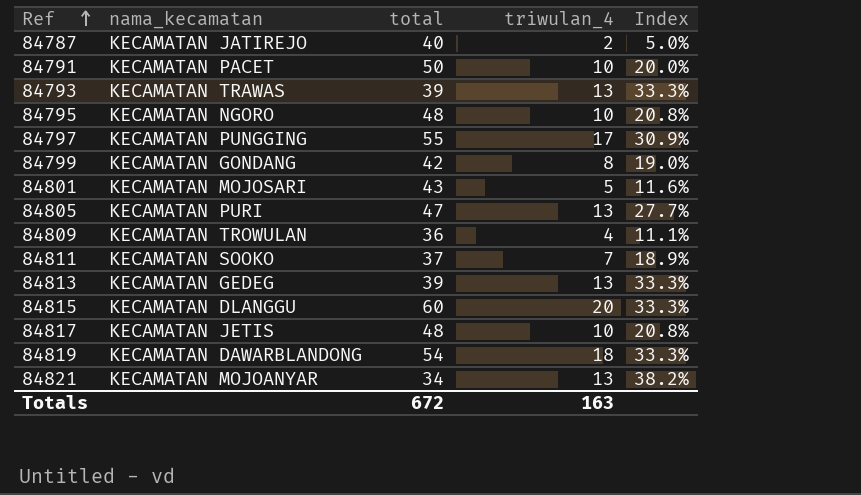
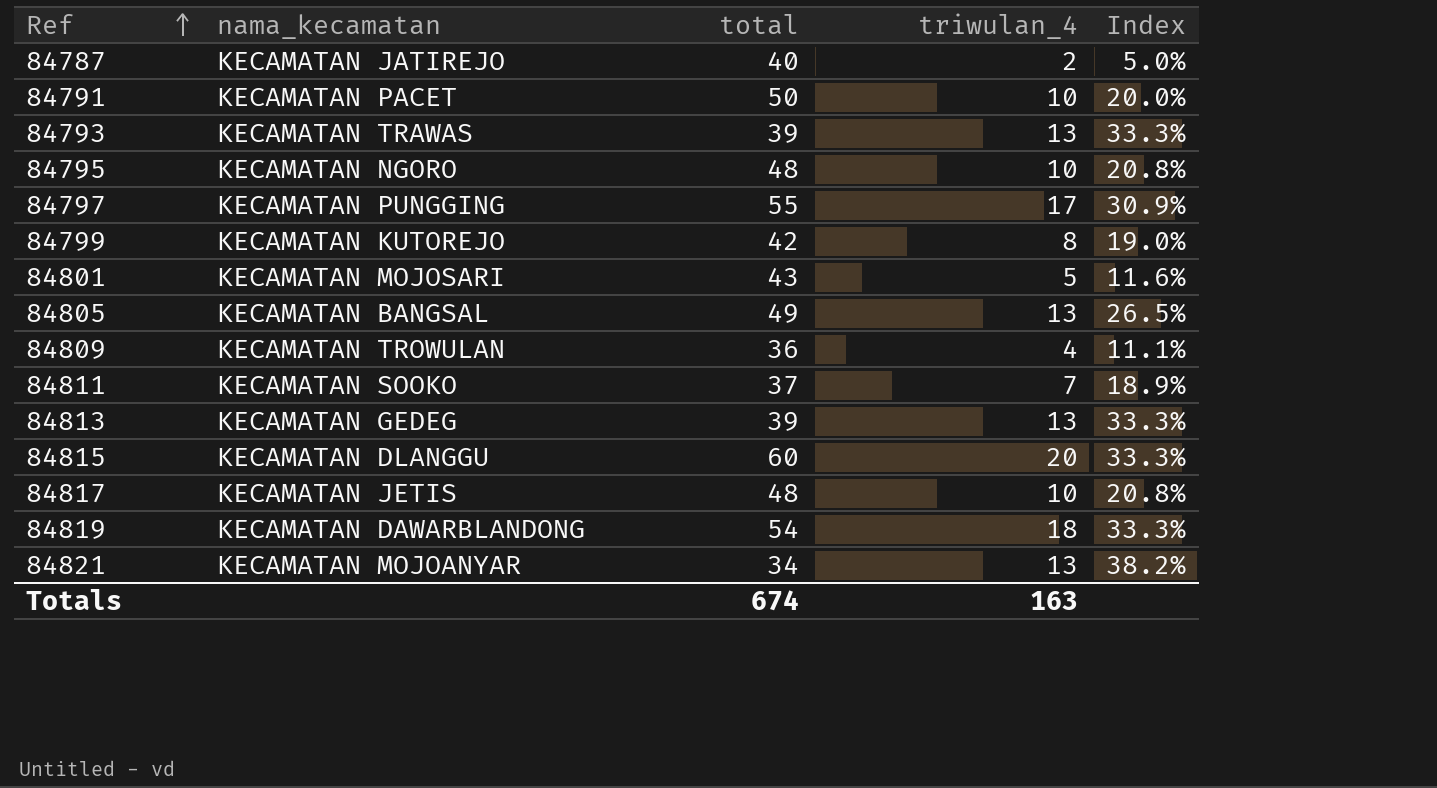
84799 | nama_kecamatan: KECAMATAN GONDANG -> KECAMATAN KUTOREJO
84805 | nama_kecamatan: KECAMATAN PURI -> KECAMATAN BANGSAL
84805 | total: 47 -> 49
84805 | Index: 27.7% -> 26.5%
Totals | total: 672 -> 674

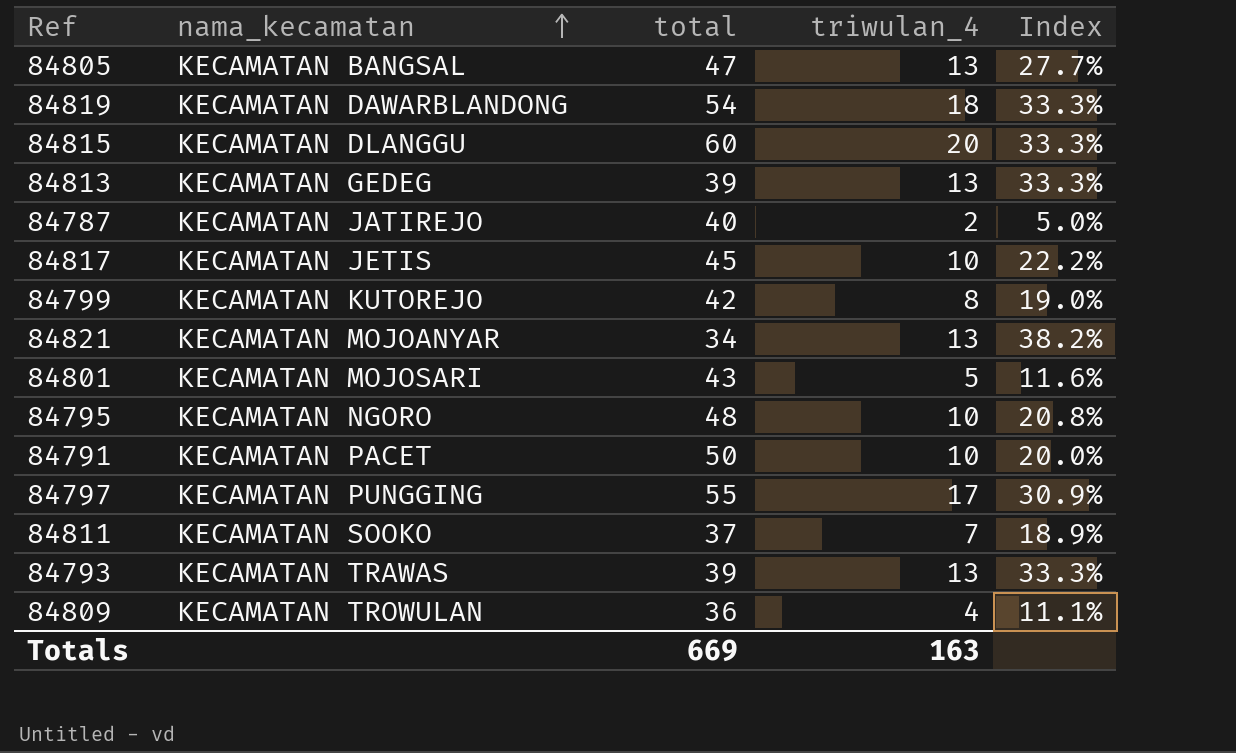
row order: Ref ascending -> nama_kecamatan ascending
84805 | total: 49 -> 47
84805 | Index: 26.5% -> 27.7%
84817 | total: 48 -> 45
84817 | Index: 20.8% -> 22.2%
Totals | total: 674 -> 669

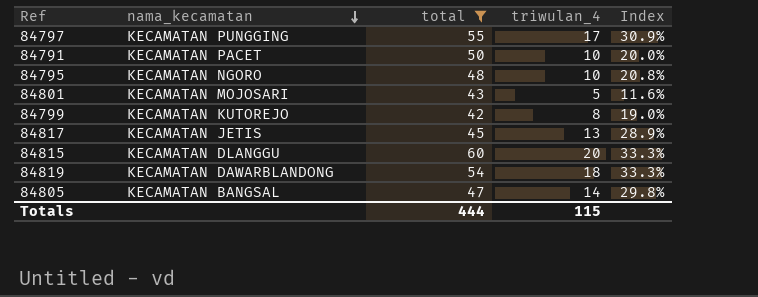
filter: none -> total >= 42
row order: nama_kecamatan ascending -> nama_kecamatan descending
84817 | triwulan_4: 10 -> 13
84817 | Index: 22.2% -> 28.9%
84805 | triwulan_4: 13 -> 14
84805 | Index: 27.7% -> 29.8%
Totals | total: 669 -> 444
Totals | triwulan_4: 163 -> 115

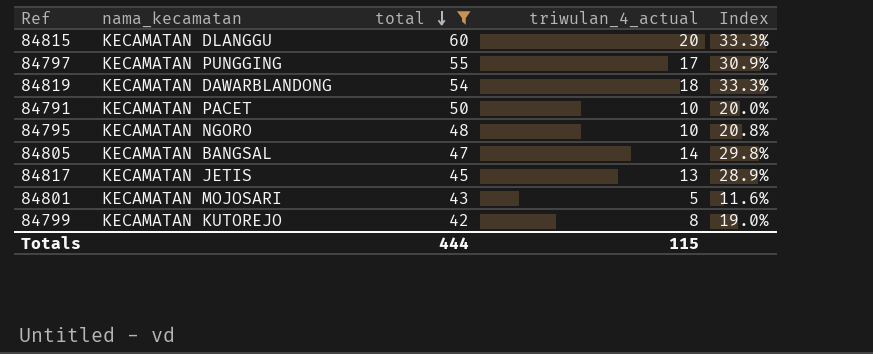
row order: nama_kecamatan descending -> total descending
column name: triwulan_4 -> triwulan_4_actual

